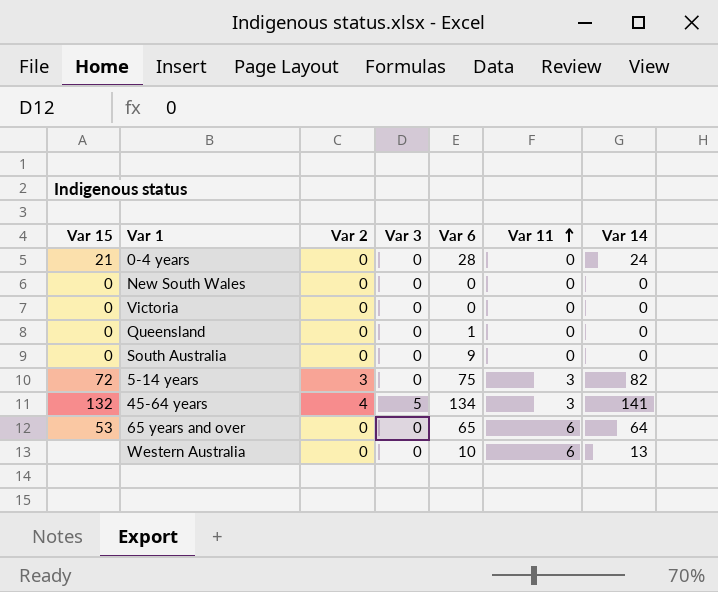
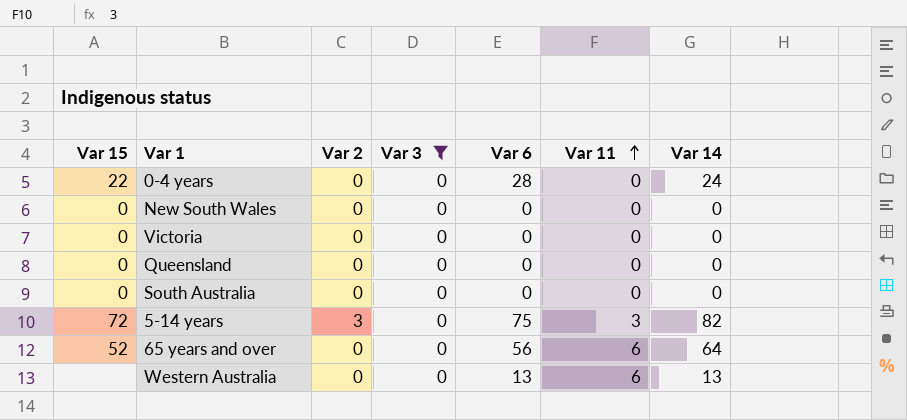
filter: none -> Var 3 = 0
0-4 years | Var 15: 21 -> 22
Queensland | Var 6: 1 -> 0
South Australia | Var 6: 9 -> 0
65 years and over | Var 15: 53 -> 52
65 years and over | Var 6: 65 -> 56
Western Australia | Var 6: 10 -> 13

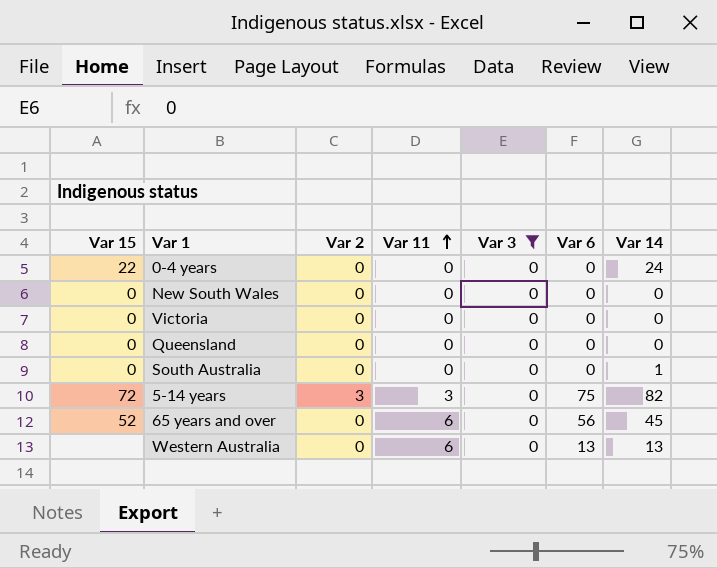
column Var 11 | position: 6 -> 4
0-4 years | Var 6: 28 -> 0
South Australia | Var 14: 0 -> 1
65 years and over | Var 14: 64 -> 45

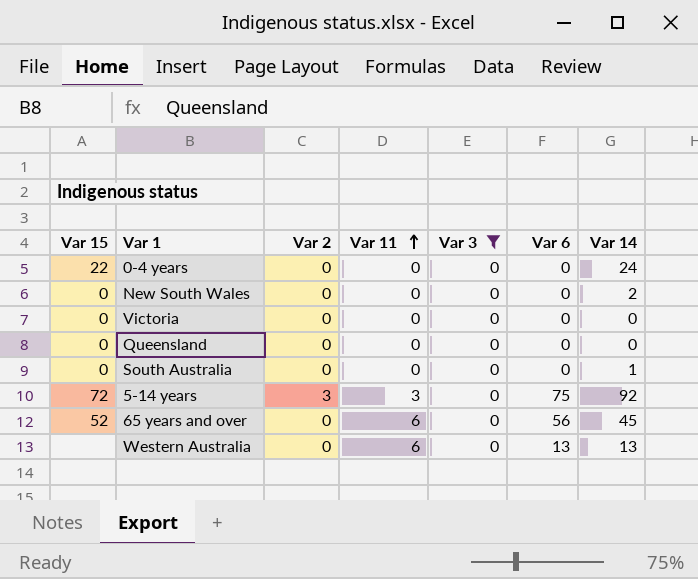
New South Wales | Var 14: 0 -> 2
5-14 years | Var 14: 82 -> 92

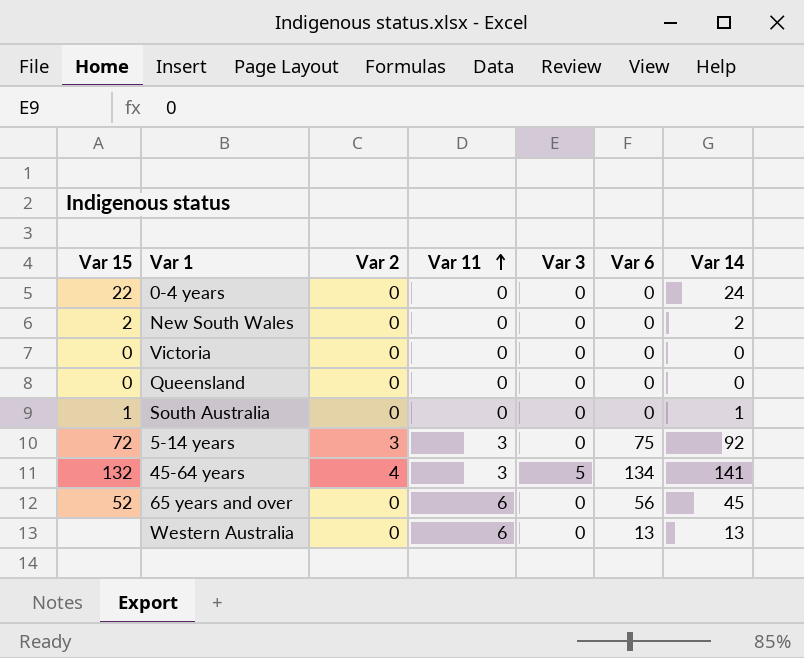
filter: Var 3 = 0 -> none
New South Wales | Var 15: 0 -> 2
South Australia | Var 15: 0 -> 1

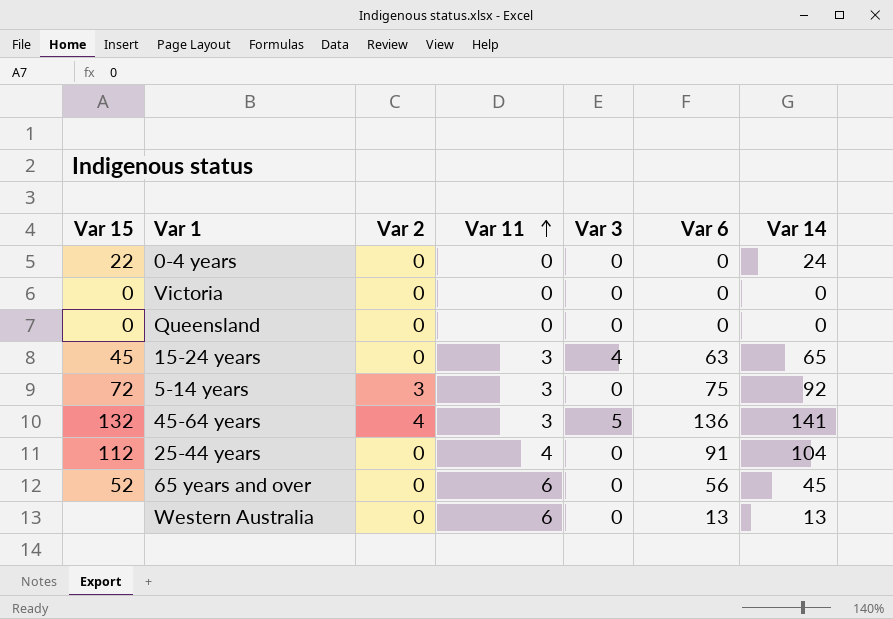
row New South Wales: 2 | 0 | 0 | 0 | 0 | 2 -> none
row South Australia: 1 | 0 | 0 | 0 | 0 | 1 -> none
row 15-24 years: none -> 45 | 0 | 3 | 4 | 63 | 65
45-64 years | Var 6: 134 -> 136
row 25-44 years: none -> 112 | 0 | 4 | 0 | 91 | 104

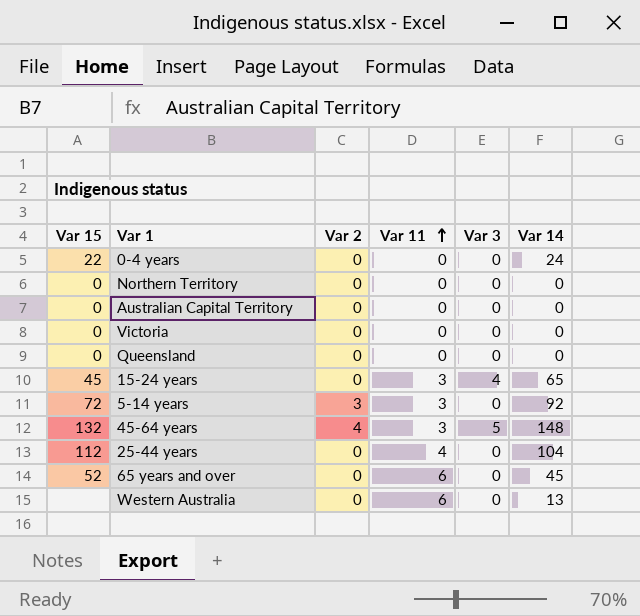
column Var 6 | position: 6 -> none
row Northern Territory: none -> 0 | 0 | 0 | 0 | 0
row Australian Capital Territory: none -> 0 | 0 | 0 | 0 | 0
45-64 years | Var 14: 141 -> 148

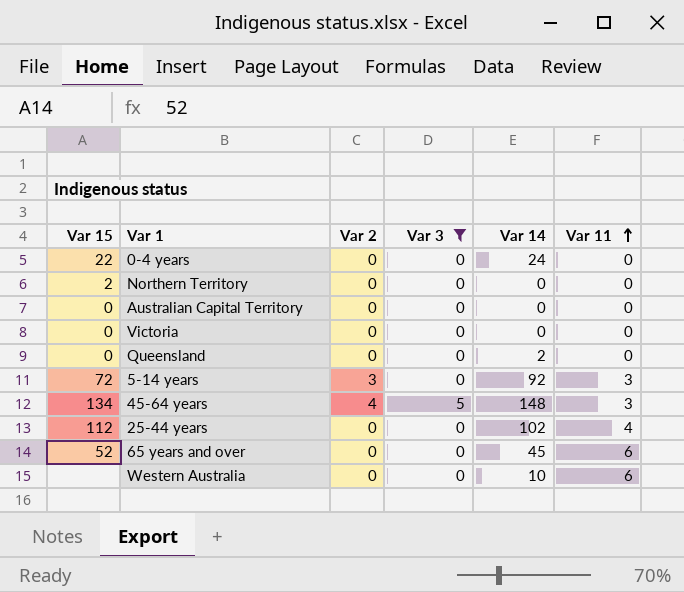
filter: none -> Var 3 != 4
column Var 11 | position: 4 -> 6
Northern Territory | Var 15: 0 -> 2
Queensland | Var 14: 0 -> 2
45-64 years | Var 15: 132 -> 134
25-44 years | Var 14: 104 -> 102
Western Australia | Var 14: 13 -> 10

